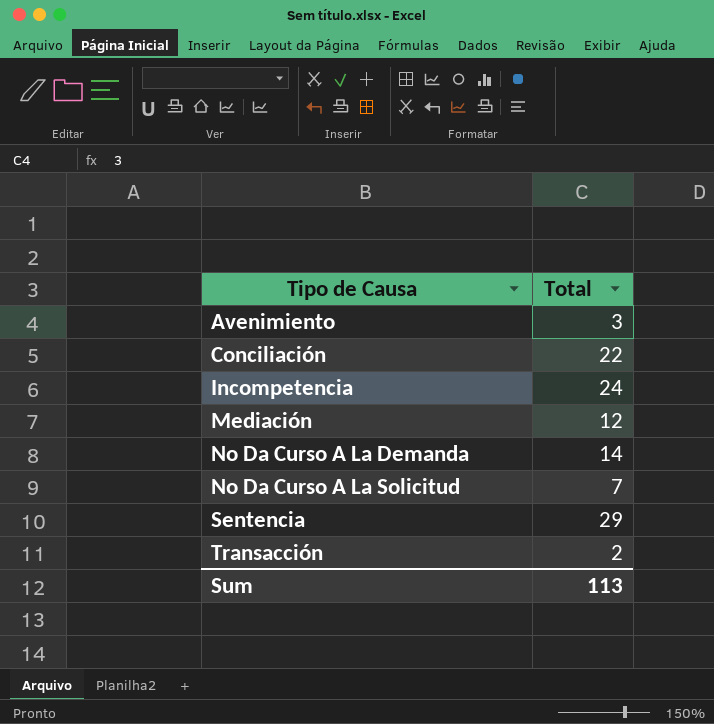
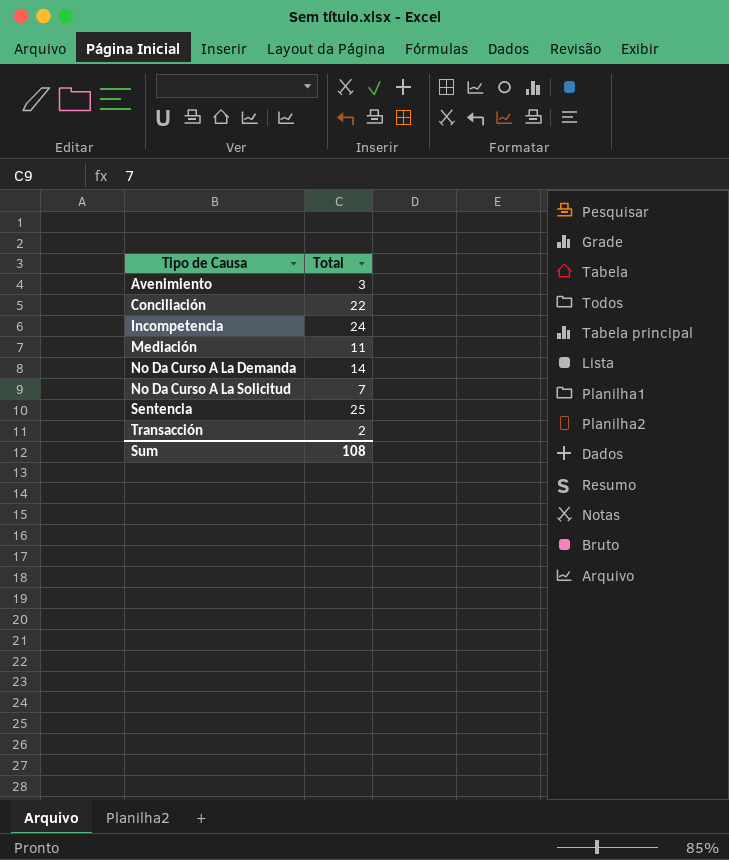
Mediación | Total: 12 -> 11
Sentencia | Total: 29 -> 25
Sum | Total: 113 -> 108

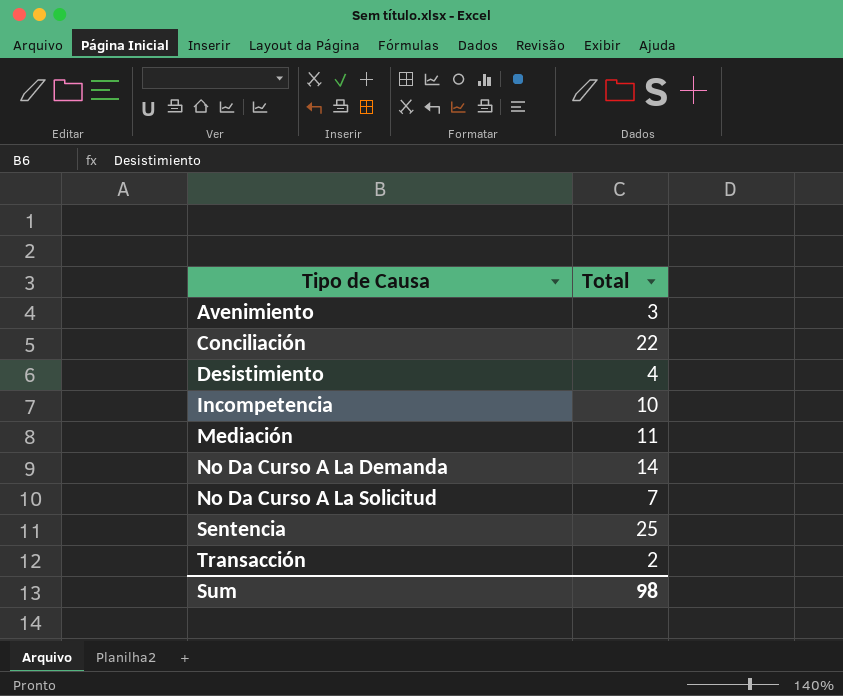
row Desistimiento: none -> 4
Incompetencia | Total: 24 -> 10
Sum | Total: 108 -> 98

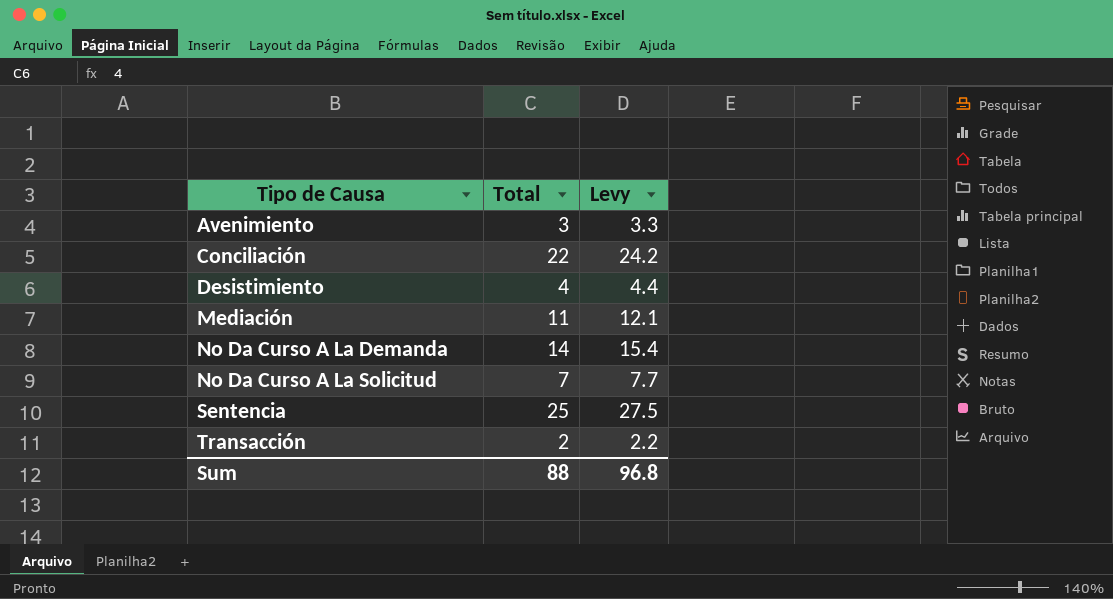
column Levy | formula: none -> [Total] * 1.1
row Incompetencia: 10 -> none
Sum | Total: 98 -> 88

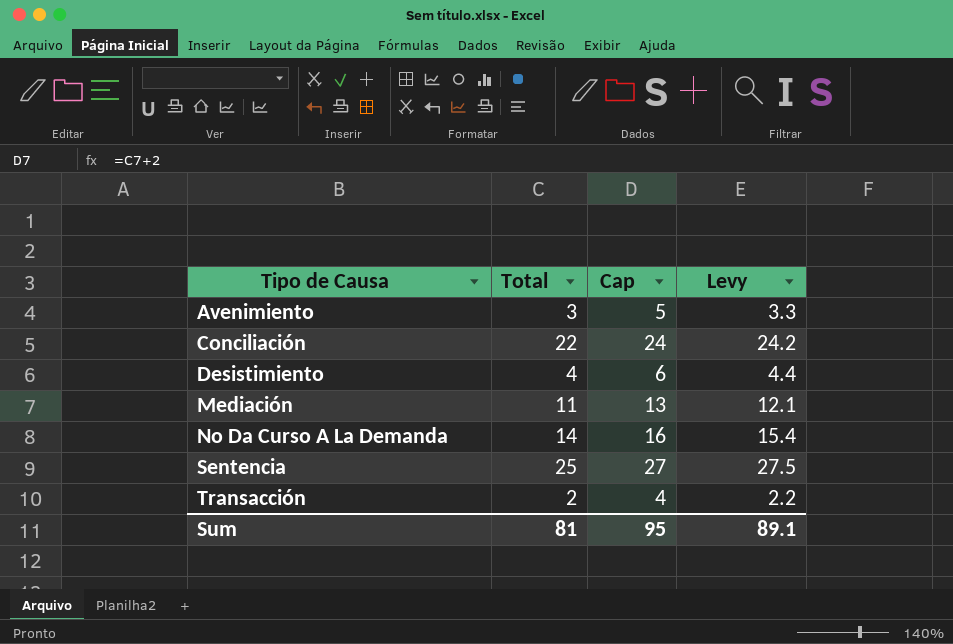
column Cap | formula: none -> [Total] + 2
row No Da Curso A La Solicitud: 7 | 7.7 -> none
Sum | Total: 88 -> 81
Sum | Levy: 96.8 -> 89.1

